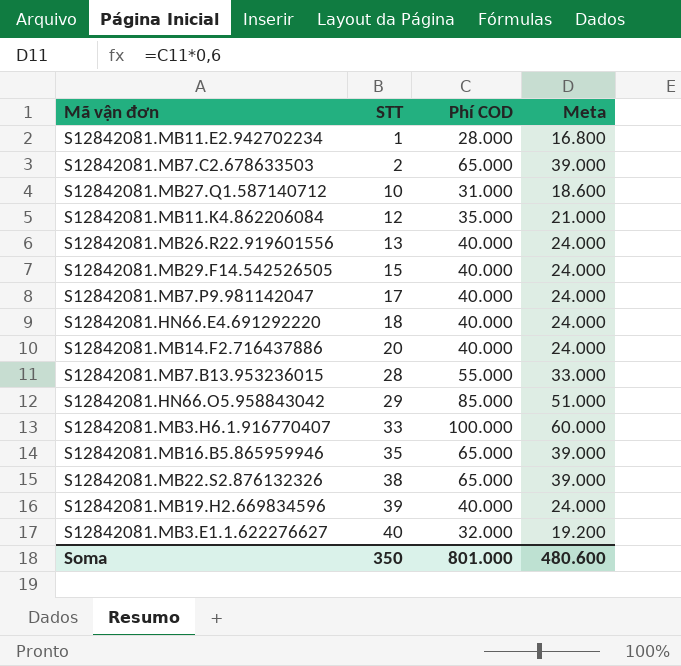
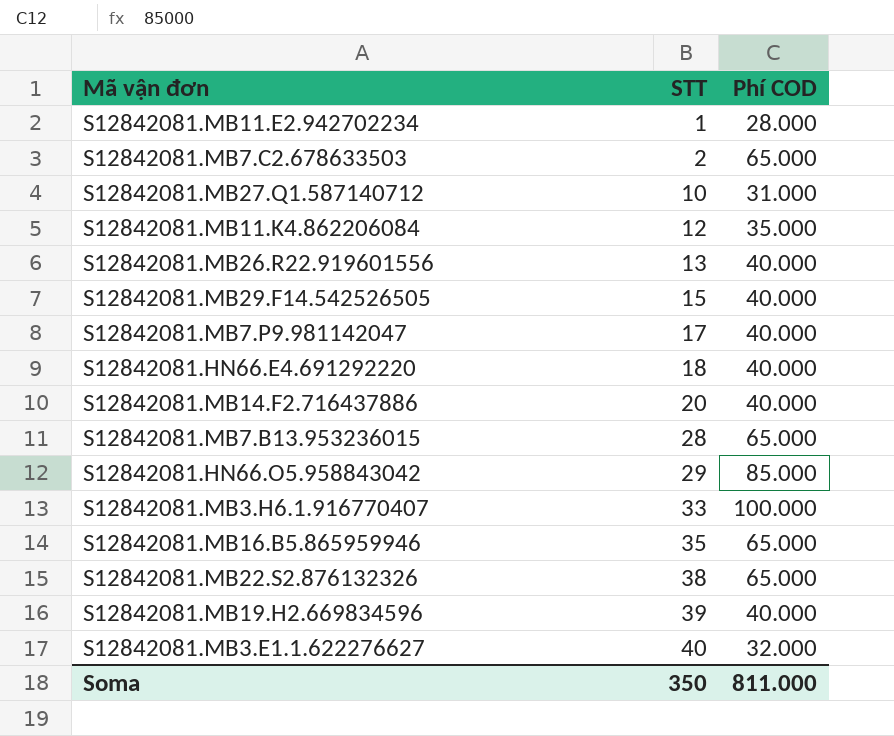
column Meta | formula: [Phí COD] * 0,6 -> none
S12842081.MB7.B13.953236015 | Phí COD: 55.000 -> 65.000
Soma | Phí COD: 801.000 -> 811.000

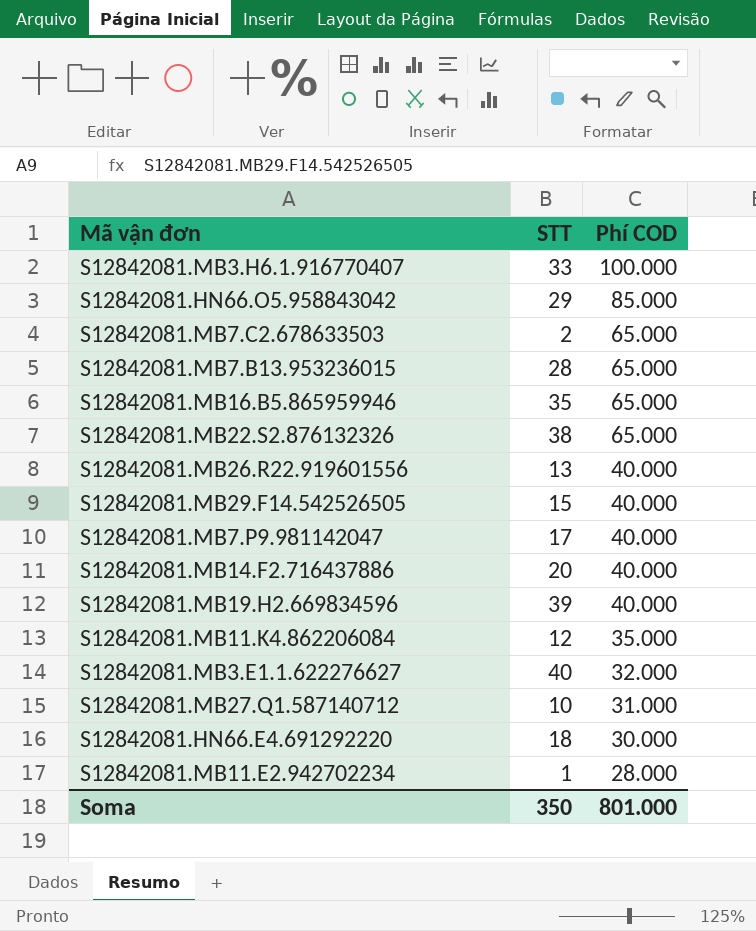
row order: STT ascending -> Phí COD descending
S12842081.HN66.E4.691292220 | Phí COD: 40.000 -> 30.000
Soma | Phí COD: 811.000 -> 801.000

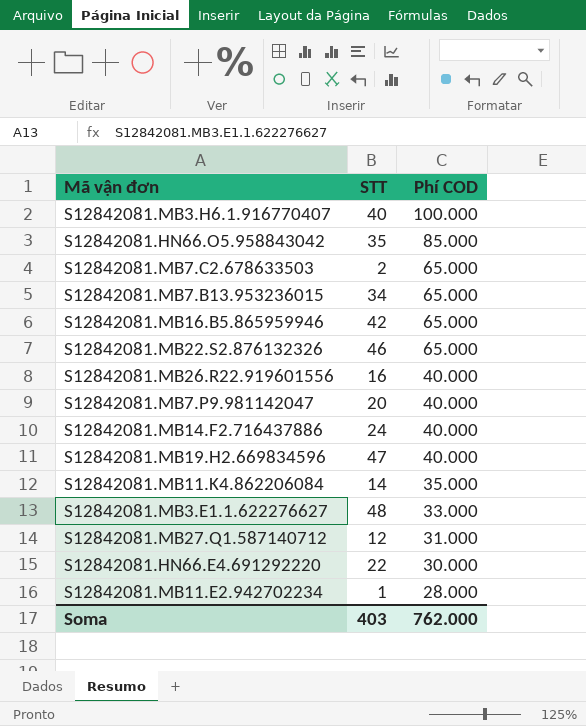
row S12842081.MB29.F14.542526505: 15 | 40.000 -> none
S12842081.MB3.H6.1.916770407 | STT: 33 -> 40
S12842081.HN66.O5.958843042 | STT: 29 -> 35
S12842081.MB7.B13.953236015 | STT: 28 -> 34
S12842081.MB16.B5.865959946 | STT: 35 -> 42
S12842081.MB22.S2.876132326 | STT: 38 -> 46
S12842081.MB26.R22.919601556 | STT: 13 -> 16
S12842081.MB7.P9.981142047 | STT: 17 -> 20
S12842081.MB14.F2.716437886 | STT: 20 -> 24
S12842081.MB19.H2.669834596 | STT: 39 -> 47
S12842081.MB11.K4.862206084 | STT: 12 -> 14
S12842081.MB3.E1.1.622276627 | STT: 40 -> 48
S12842081.MB3.E1.1.622276627 | Phí COD: 32.000 -> 33.000
S12842081.MB27.Q1.587140712 | STT: 10 -> 12
S12842081.HN66.E4.691292220 | STT: 18 -> 22
Soma | STT: 350 -> 403
Soma | Phí COD: 801.000 -> 762.000

